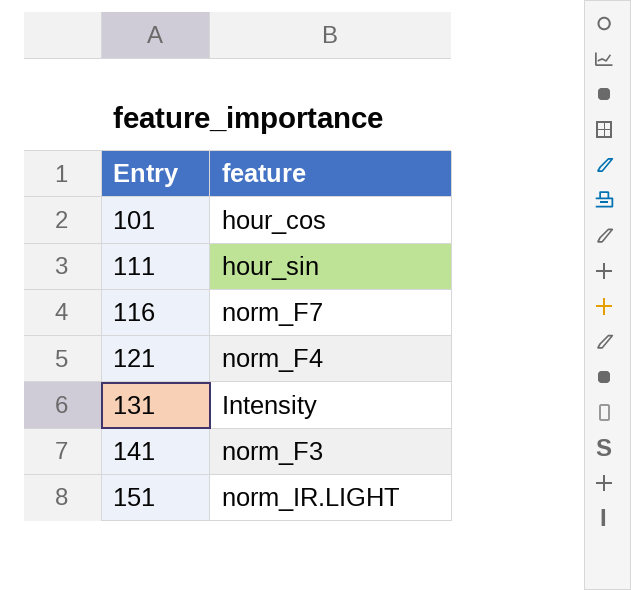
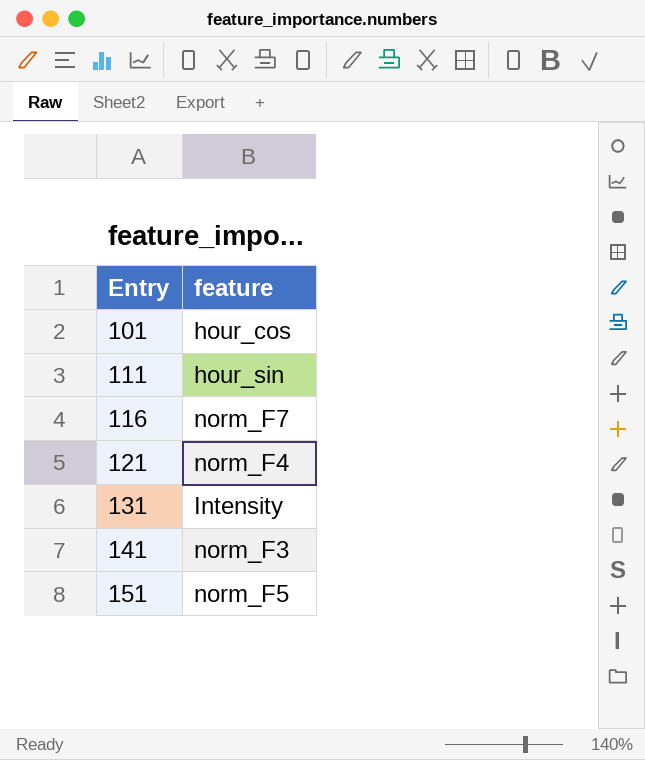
151 | feature: norm_IR.LIGHT -> norm_F5

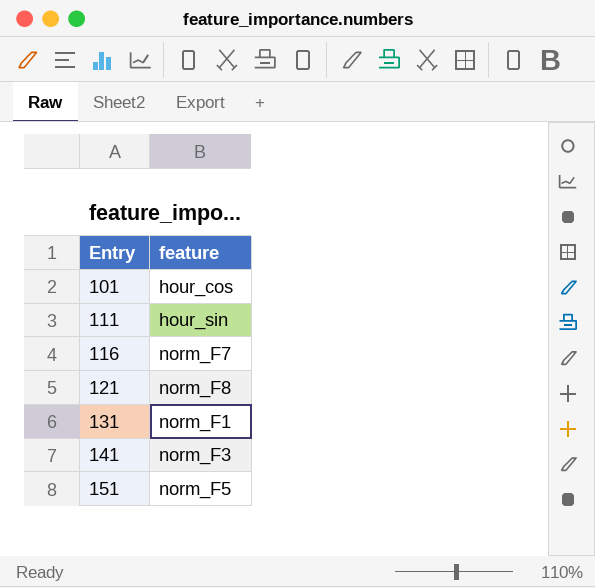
121 | feature: norm_F4 -> norm_F8
131 | feature: Intensity -> norm_F1

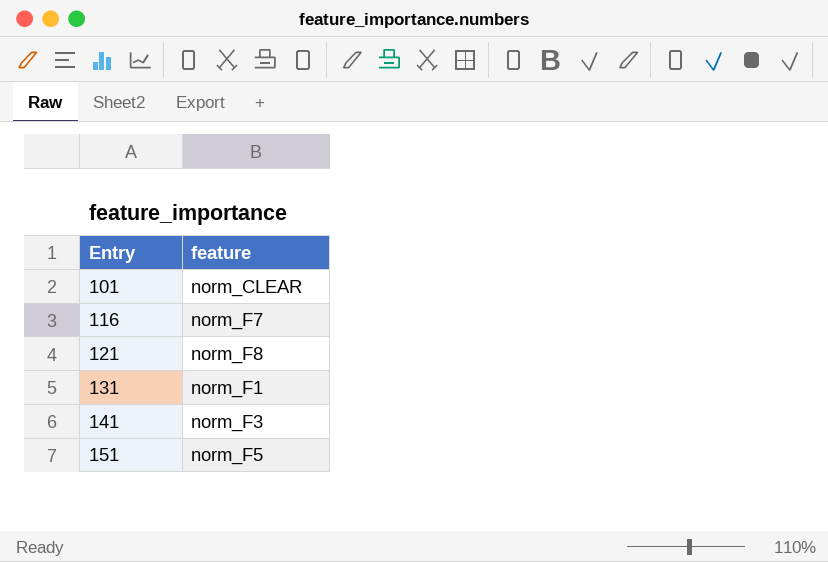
row 111: hour_sin -> none
101 | feature: hour_cos -> norm_CLEAR

